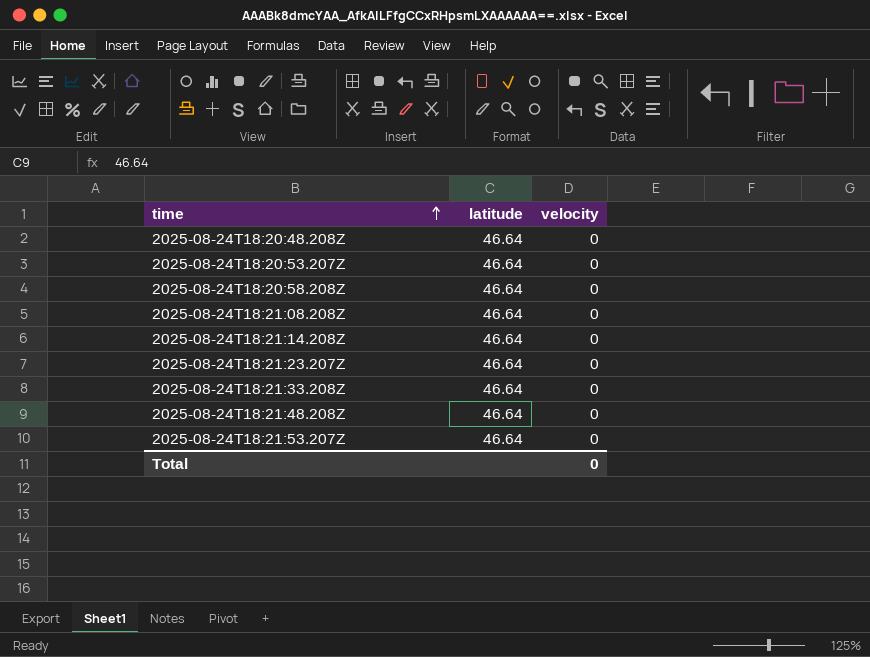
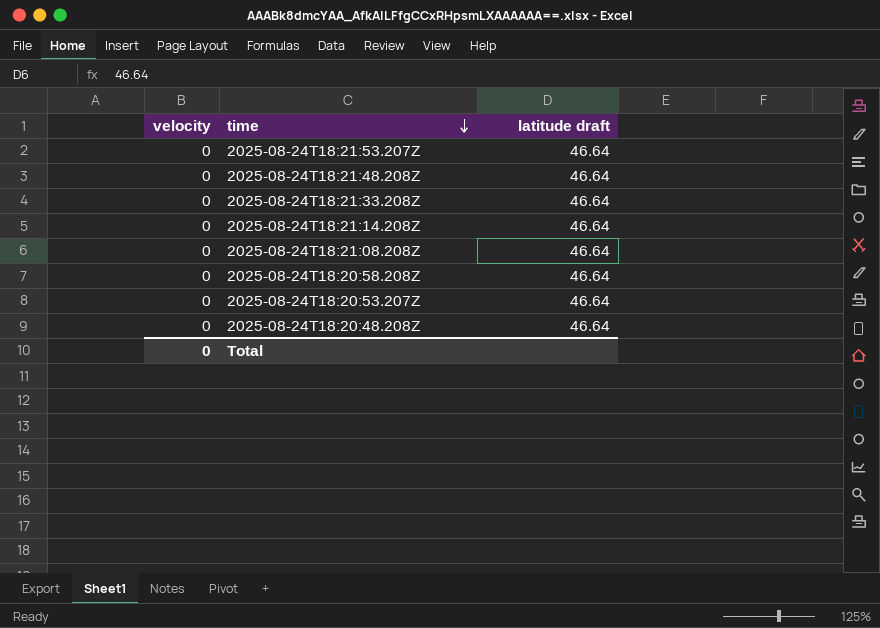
row order: time ascending -> time descending
column velocity | position: 3 -> 1
column name: latitude -> latitude draft
row 2025-08-24T18:21:23.207Z: 46.64 | 0 -> none

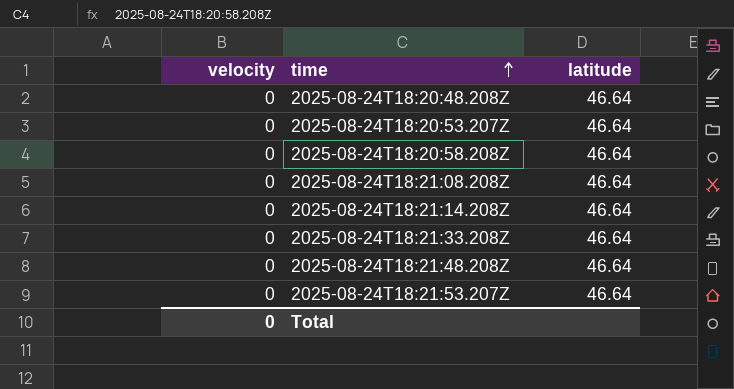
row order: time descending -> time ascending
column name: latitude draft -> latitude

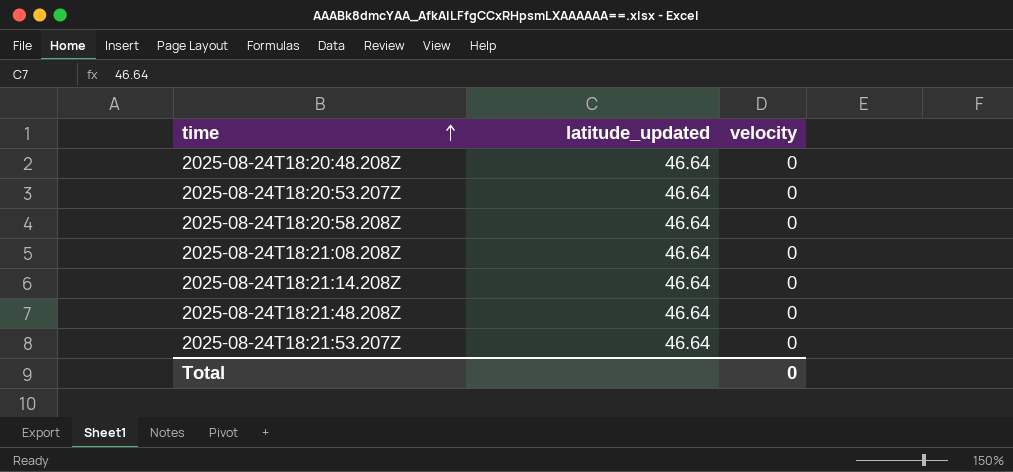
column name: latitude -> latitude_updated
column velocity | position: 1 -> 3
row 2025-08-24T18:21:33.208Z: 0 | 46.64 -> none

